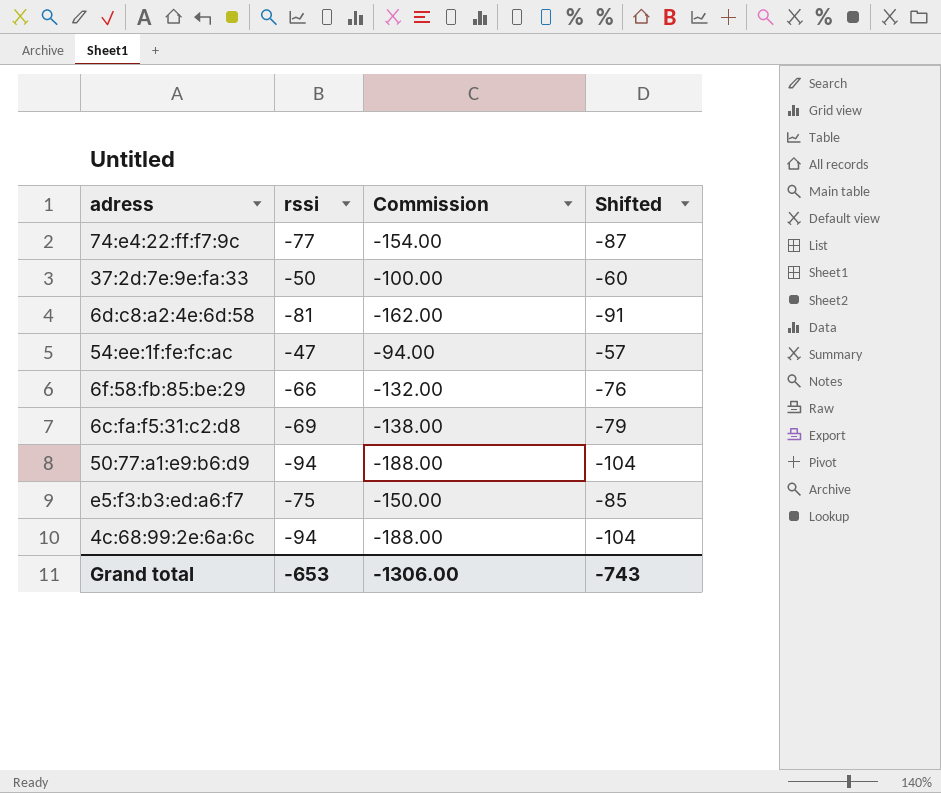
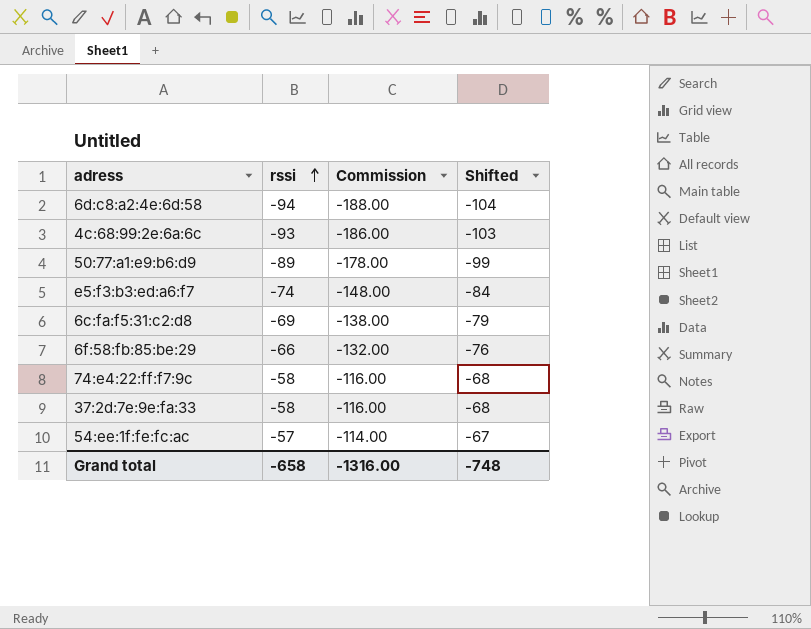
row order: none -> rssi ascending
6d:c8:a2:4e:6d:58 | rssi: -81 -> -94
6d:c8:a2:4e:6d:58 | Commission: -162.00 -> -188.00
6d:c8:a2:4e:6d:58 | Shifted: -91 -> -104
4c:68:99:2e:6a:6c | rssi: -94 -> -93
4c:68:99:2e:6a:6c | Commission: -188.00 -> -186.00
4c:68:99:2e:6a:6c | Shifted: -104 -> -103
50:77:a1:e9:b6:d9 | rssi: -94 -> -89
50:77:a1:e9:b6:d9 | Commission: -188.00 -> -178.00
50:77:a1:e9:b6:d9 | Shifted: -104 -> -99
e5:f3:b3:ed:a6:f7 | rssi: -75 -> -74
e5:f3:b3:ed:a6:f7 | Commission: -150.00 -> -148.00
e5:f3:b3:ed:a6:f7 | Shifted: -85 -> -84
74:e4:22:ff:f7:9c | rssi: -77 -> -58
74:e4:22:ff:f7:9c | Commission: -154.00 -> -116.00
74:e4:22:ff:f7:9c | Shifted: -87 -> -68
37:2d:7e:9e:fa:33 | rssi: -50 -> -58
37:2d:7e:9e:fa:33 | Commission: -100.00 -> -116.00
37:2d:7e:9e:fa:33 | Shifted: -60 -> -68
54:ee:1f:fe:fc:ac | rssi: -47 -> -57
54:ee:1f:fe:fc:ac | Commission: -94.00 -> -114.00
54:ee:1f:fe:fc:ac | Shifted: -57 -> -67
Grand total | rssi: -653 -> -658
Grand total | Commission: -1306.00 -> -1316.00
Grand total | Shifted: -743 -> -748

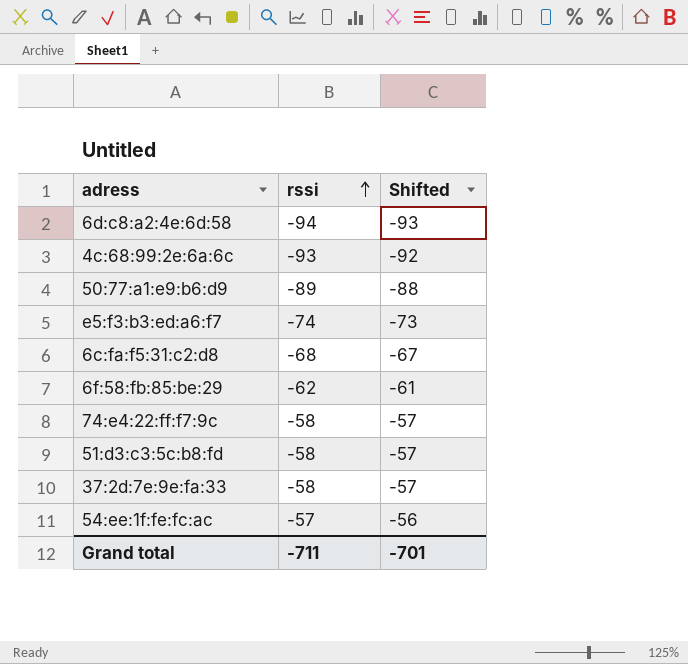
column Commission | formula: [rssi] * 2 -> none
column Shifted | formula: [rssi] - 10 -> [rssi] + 1
6c:fa:f5:31:c2:d8 | rssi: -69 -> -68
6f:58:fb:85:be:29 | rssi: -66 -> -62
row 51:d3:c3:5c:b8:fd: none -> -58 | -57
Grand total | rssi: -658 -> -711
Grand total | Shifted: -748 -> -701

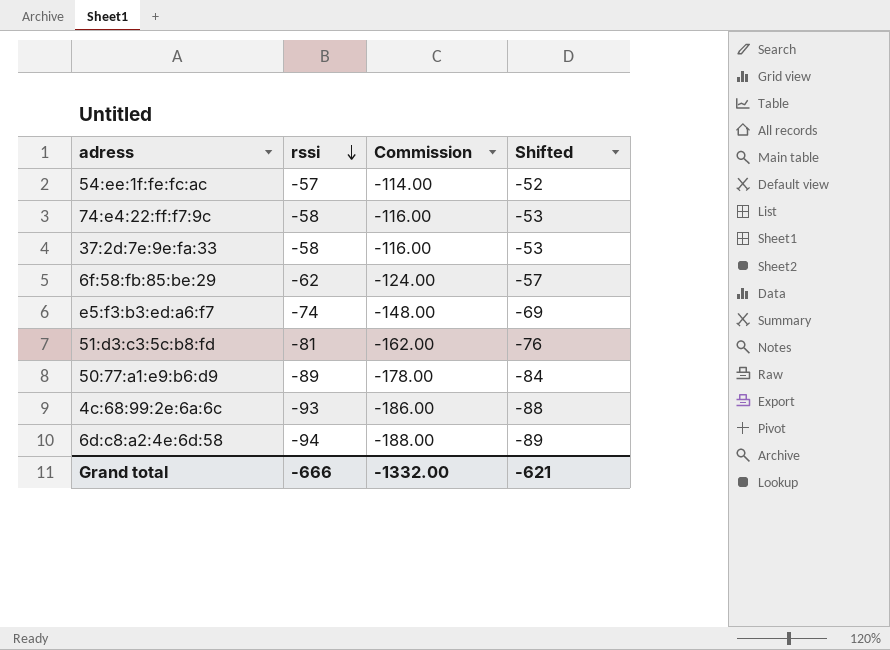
row order: rssi ascending -> rssi descending
column Commission | formula: none -> [rssi] * 2
column Shifted | formula: [rssi] + 1 -> [rssi] + 5
row 6c:fa:f5:31:c2:d8: -68 | -67 -> none
51:d3:c3:5c:b8:fd | rssi: -58 -> -81
Grand total | rssi: -711 -> -666
Grand total | Shifted: -701 -> -621

